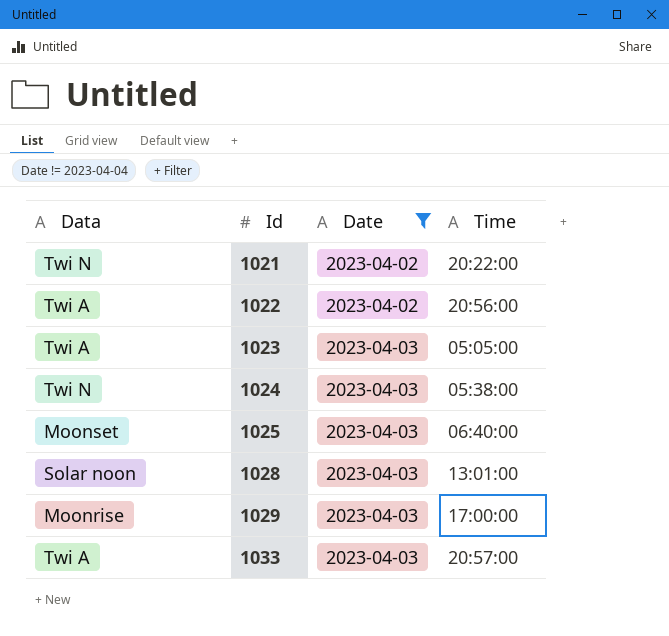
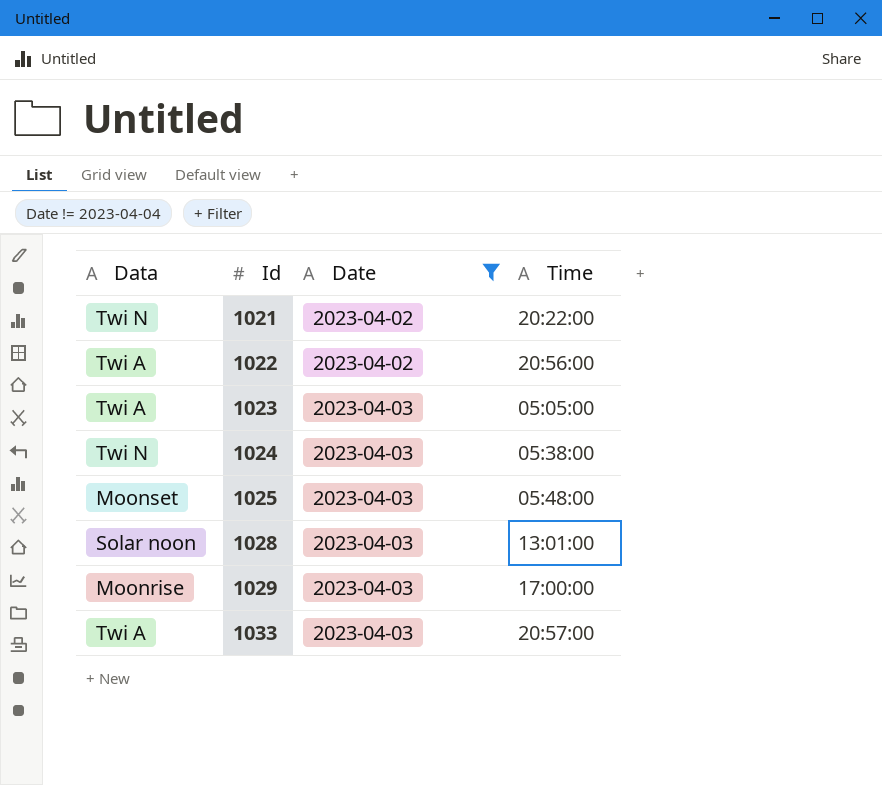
1025 | Time: 06:40:00 -> 05:48:00

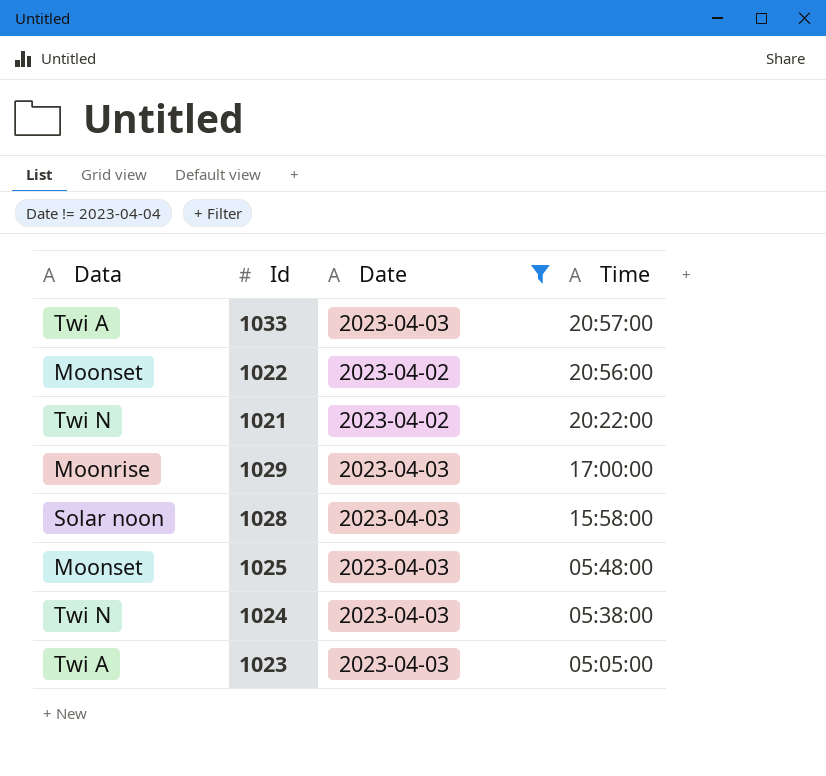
row order: Id ascending -> Time descending
1022 | Data: Twi A -> Moonset
1028 | Time: 13:01:00 -> 15:58:00

